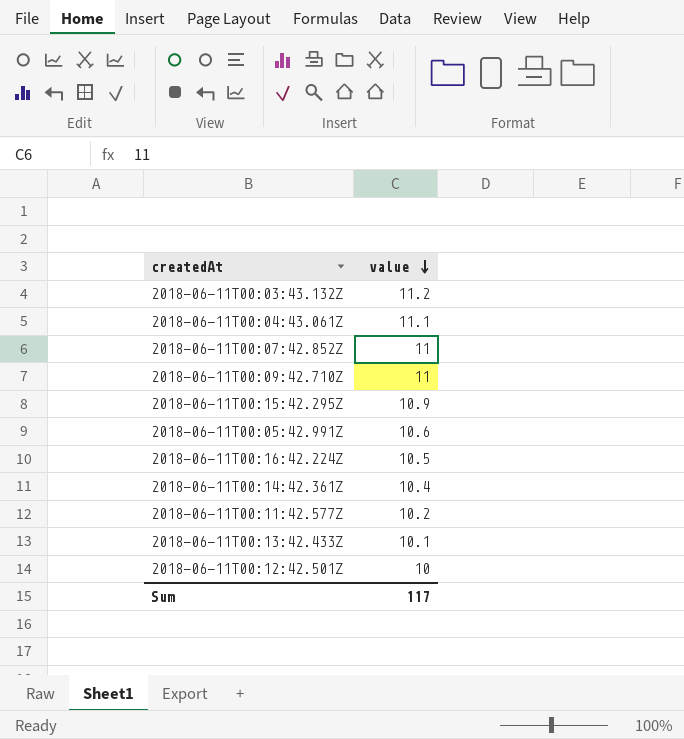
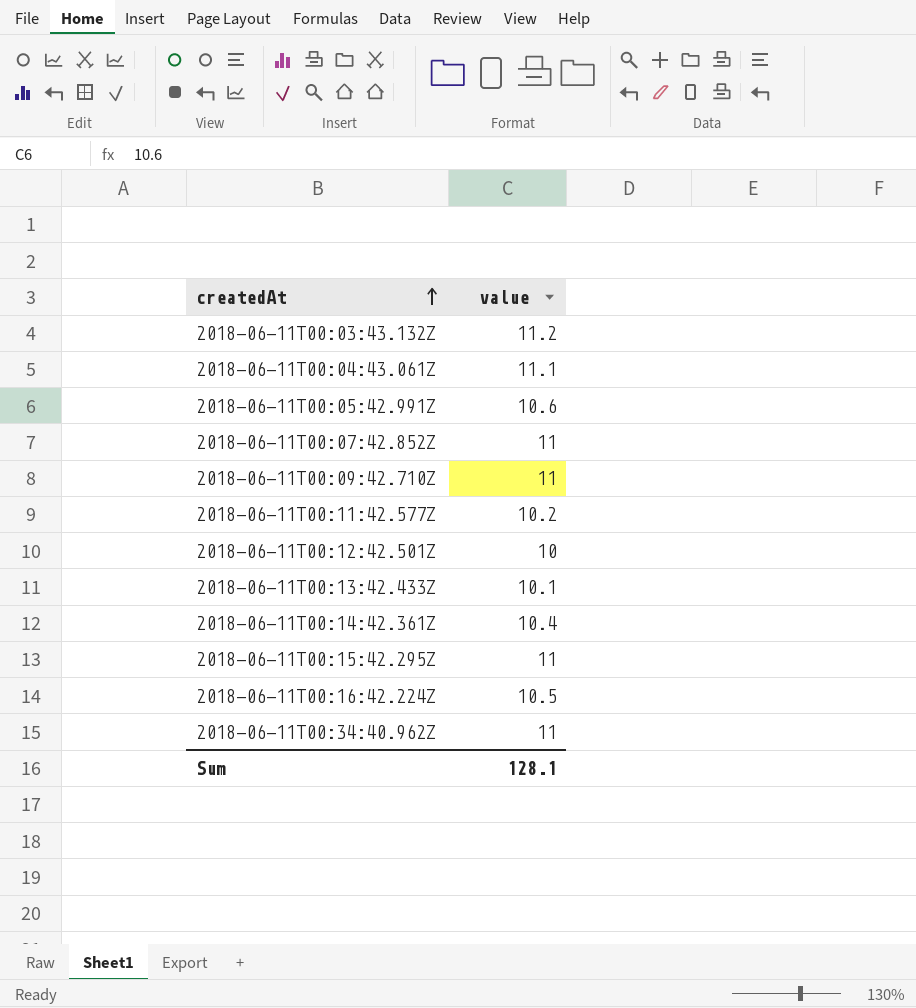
row order: value descending -> createdAt ascending
2018-06-11T00:15:42.295Z | value: 10.9 -> 11
row 2018-06-11T00:34:40.962Z: none -> 11
Sum | value: 117 -> 128.1

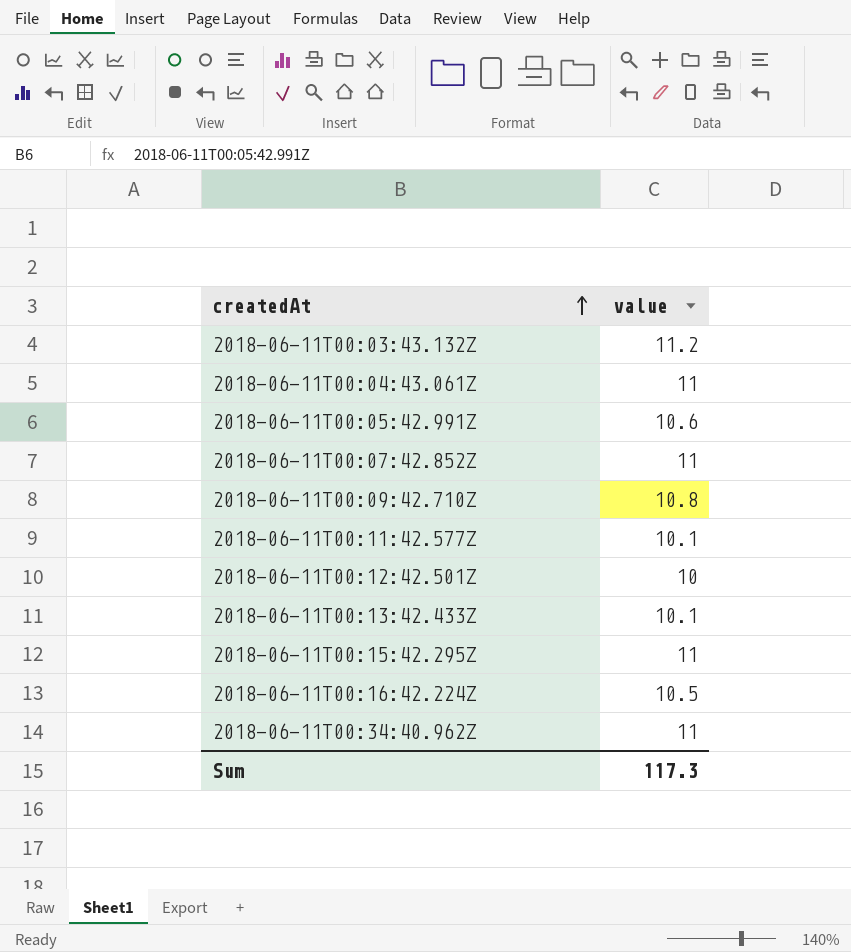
row 2018-06-11T00:14:42.361Z: 10.4 -> none
2018-06-11T00:04:43.061Z | value: 11.1 -> 11
2018-06-11T00:09:42.710Z | value: 11 -> 10.8
2018-06-11T00:11:42.577Z | value: 10.2 -> 10.1
Sum | value: 128.1 -> 117.3

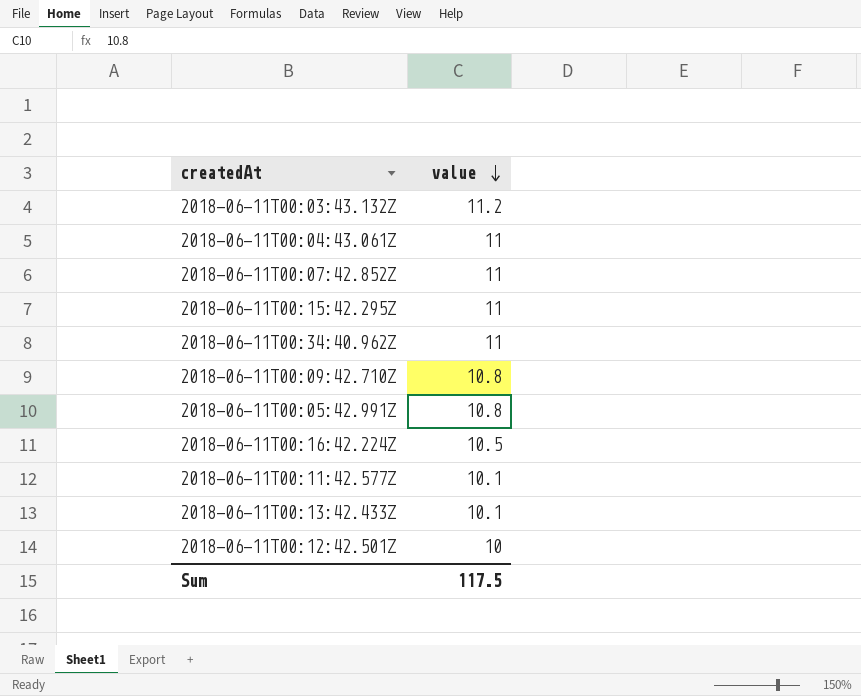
row order: createdAt ascending -> value descending
2018-06-11T00:05:42.991Z | value: 10.6 -> 10.8
Sum | value: 117.3 -> 117.5

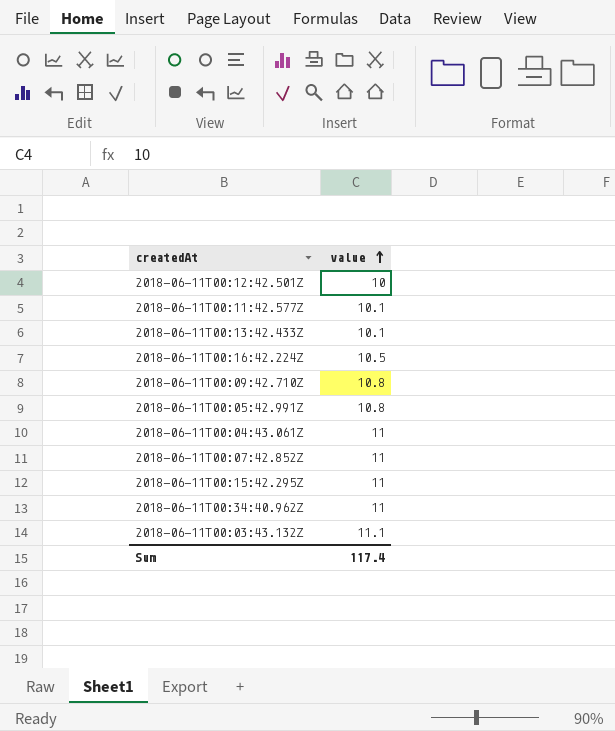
row order: value descending -> value ascending
2018-06-11T00:03:43.132Z | value: 11.2 -> 11.1
Sum | value: 117.5 -> 117.4

